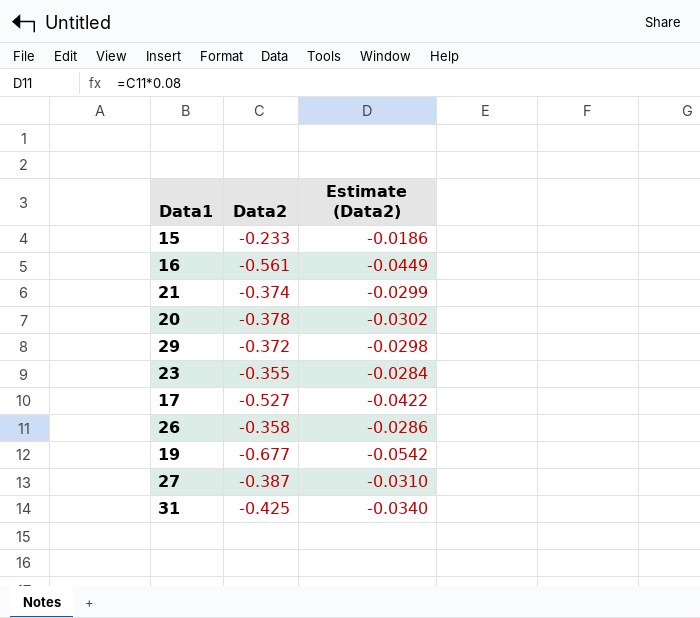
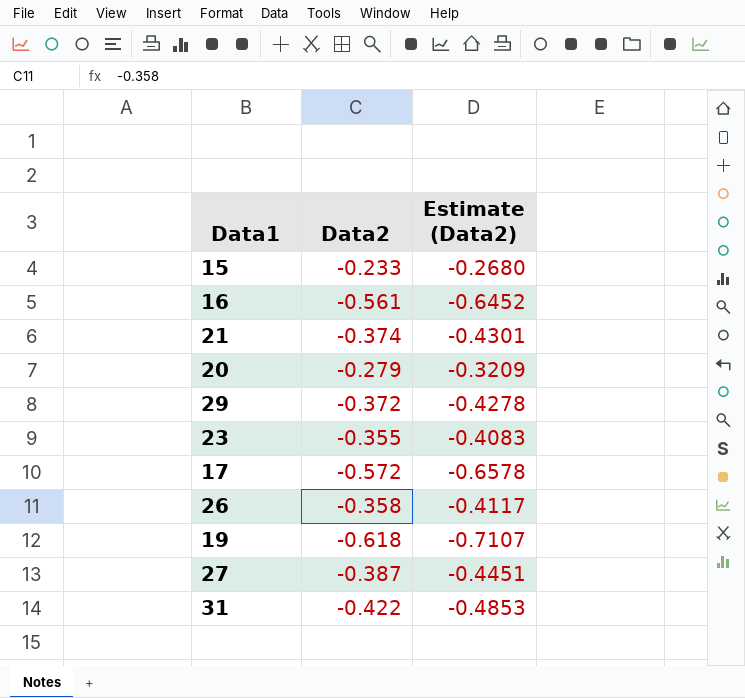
column Estimate (Data2) | formula: [Data2] * 0.08 -> [Data2] * 1.15
20 | Data2: -0.378 -> -0.279
17 | Data2: -0.527 -> -0.572
19 | Data2: -0.677 -> -0.618
31 | Data2: -0.425 -> -0.422

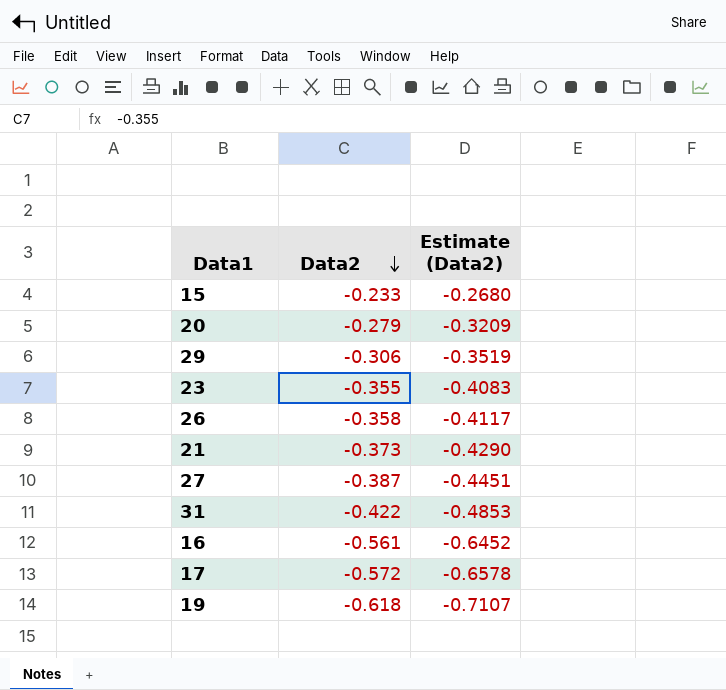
row order: none -> Data2 descending
29 | Data2: -0.372 -> -0.306
29 | Estimate (Data2): -0.4278 -> -0.3519
21 | Data2: -0.374 -> -0.373
21 | Estimate (Data2): -0.4301 -> -0.4290

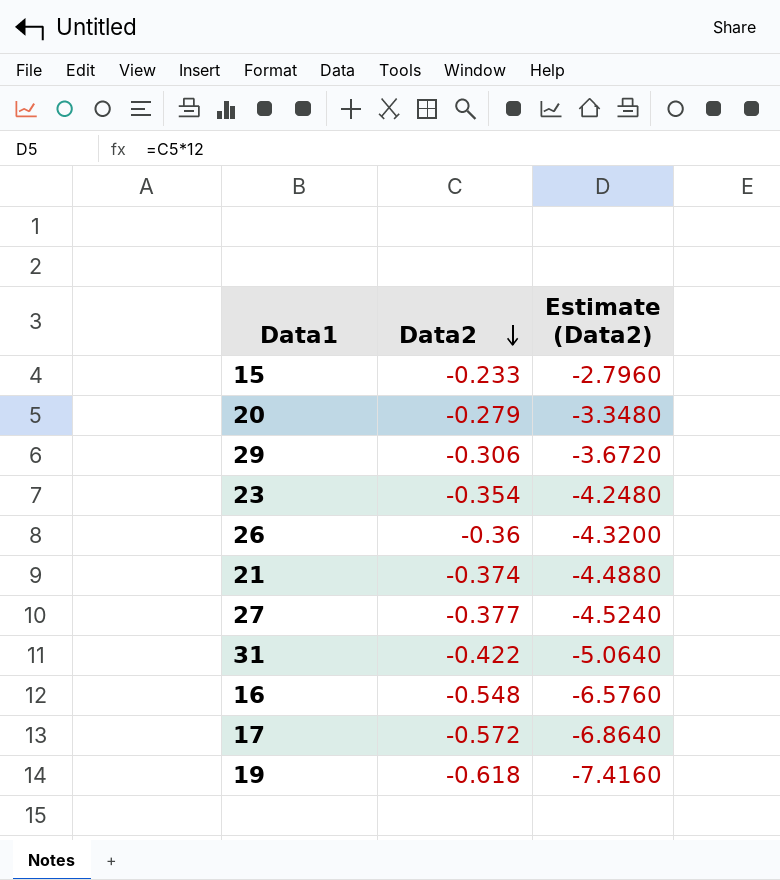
column Estimate (Data2) | formula: [Data2] * 1.15 -> [Data2] * 12
23 | Data2: -0.355 -> -0.354
26 | Data2: -0.358 -> -0.36
21 | Data2: -0.373 -> -0.374
27 | Data2: -0.387 -> -0.377
16 | Data2: -0.561 -> -0.548

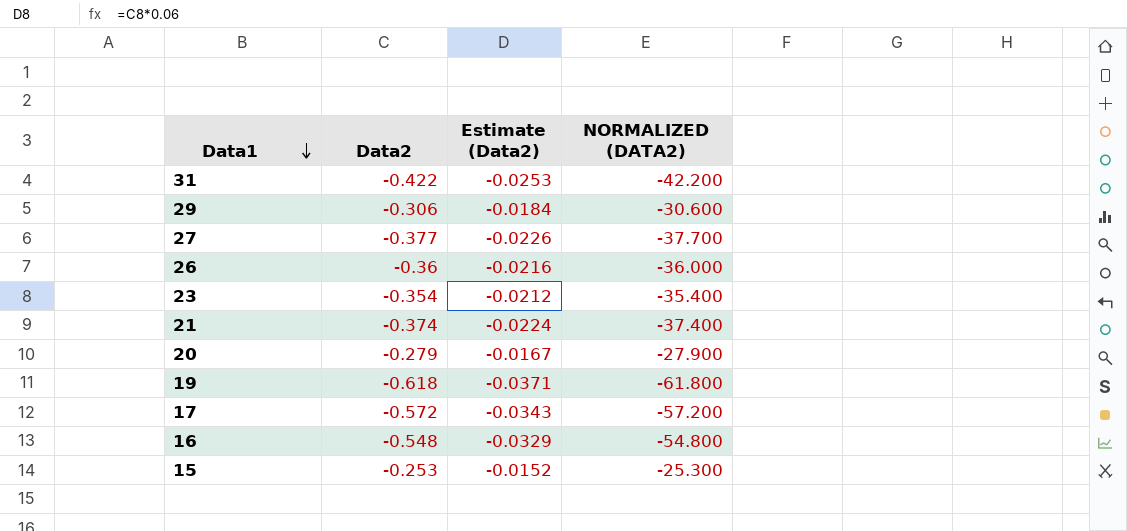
row order: Data2 descending -> Data1 descending
column Estimate (Data2) | formula: [Data2] * 12 -> [Data2] * 0.06
column NORMALIZED (DATA2) | formula: none -> [Data2] * 100
15 | Data2: -0.233 -> -0.253

